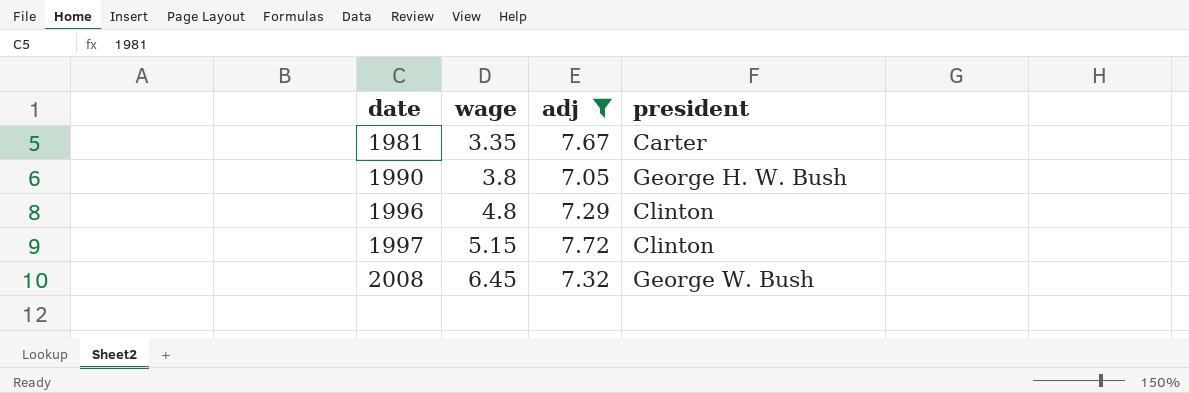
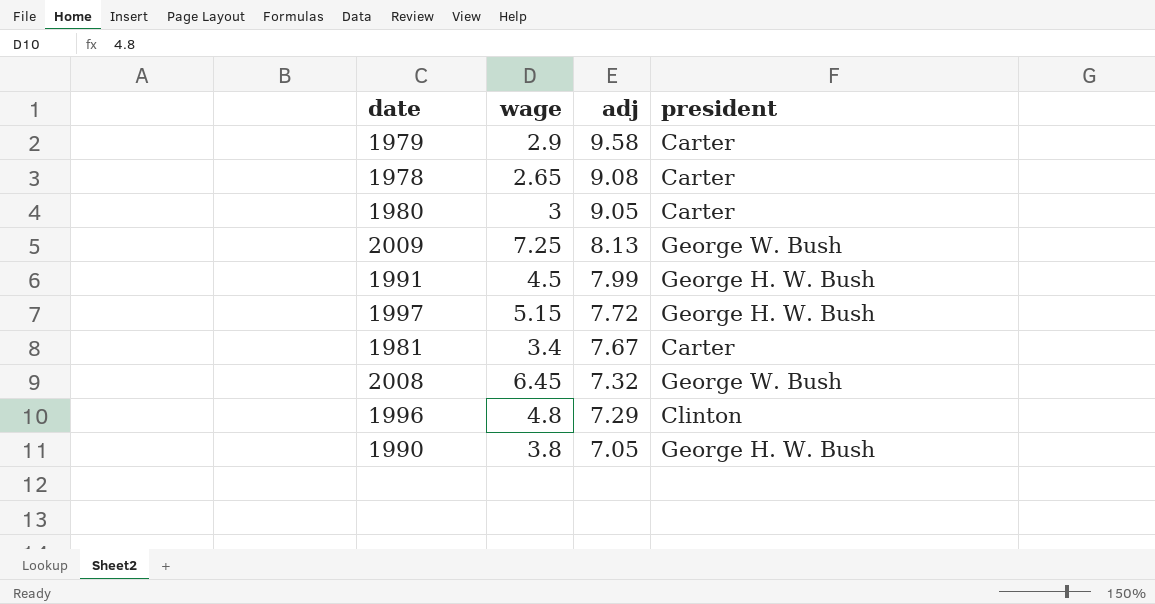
filter: adj <= 7.72 -> none
row order: date ascending -> adj descending
1997 | president: Clinton -> George H. W. Bush
1981 | wage: 3.35 -> 3.4

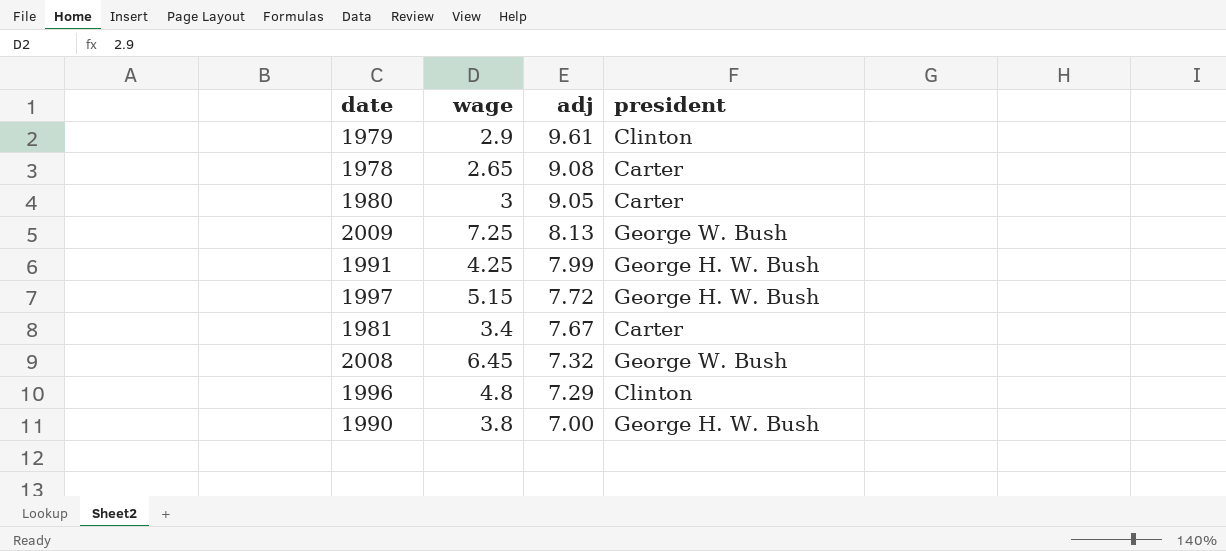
1979 | adj: 9.58 -> 9.61
1979 | president: Carter -> Clinton
1991 | wage: 4.5 -> 4.25
1990 | adj: 7.05 -> 7.00

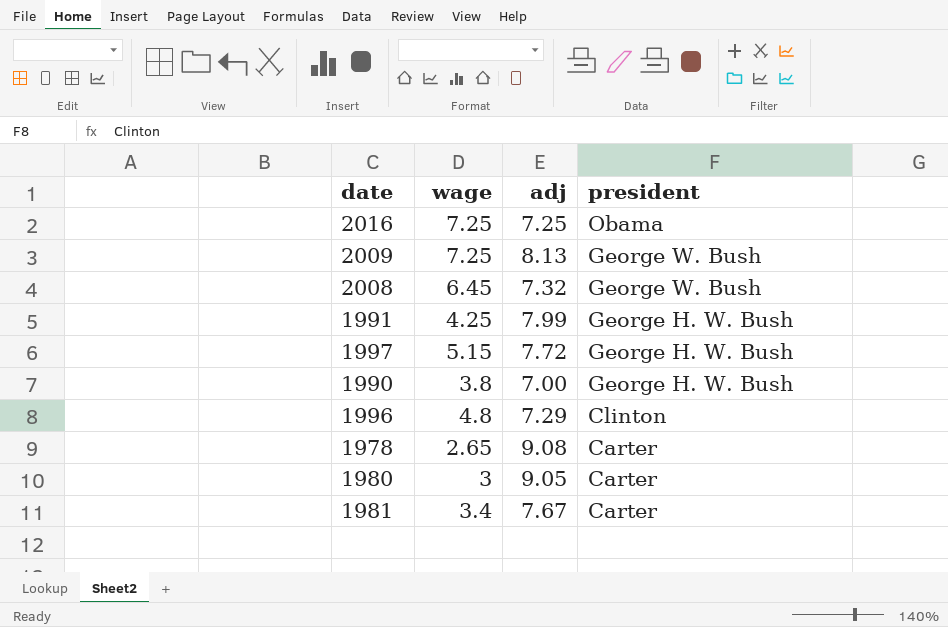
row order: adj descending -> president descending
row 1979: 2.9 | 9.61 | Clinton -> none
row 2016: none -> 7.25 | 7.25 | Obama

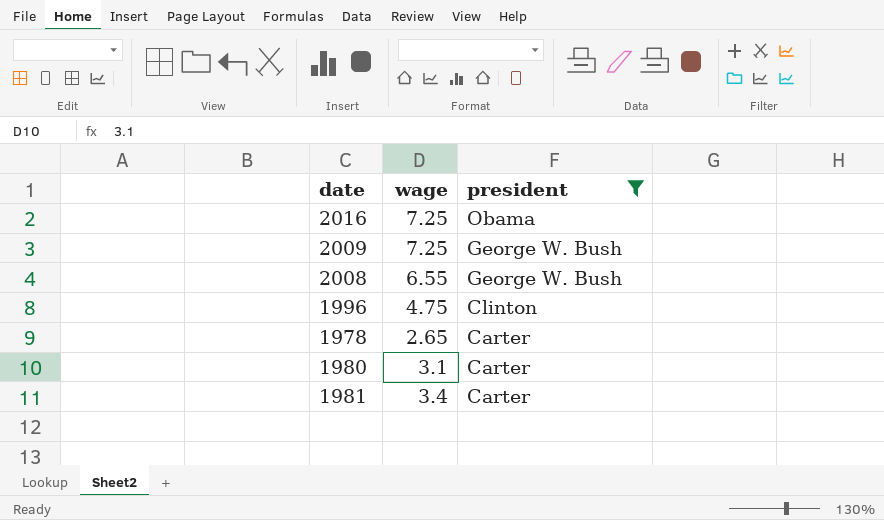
filter: none -> president != George H. W. Bush
column adj | position: 3 -> none
2008 | wage: 6.45 -> 6.55
1996 | wage: 4.8 -> 4.75
1980 | wage: 3 -> 3.1

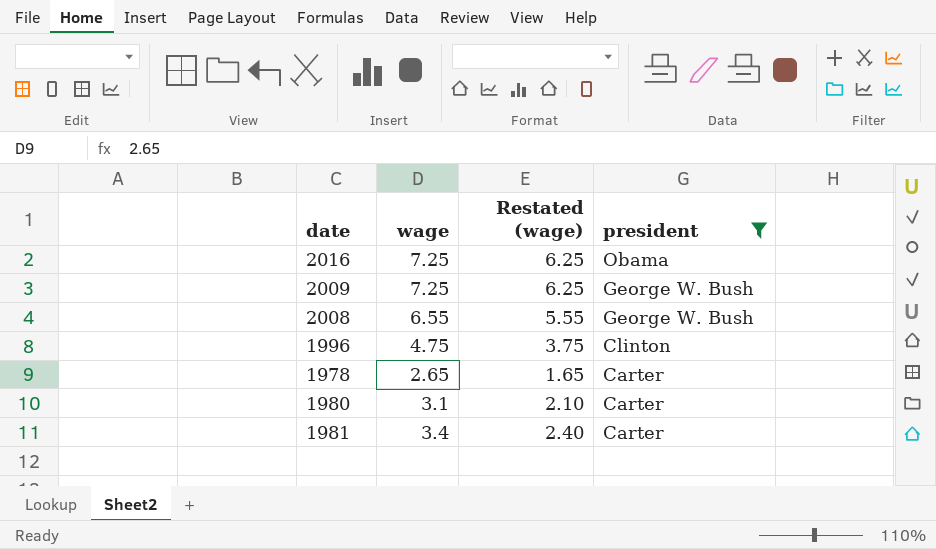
column Restated (wage) | formula: none -> [wage] - 1

